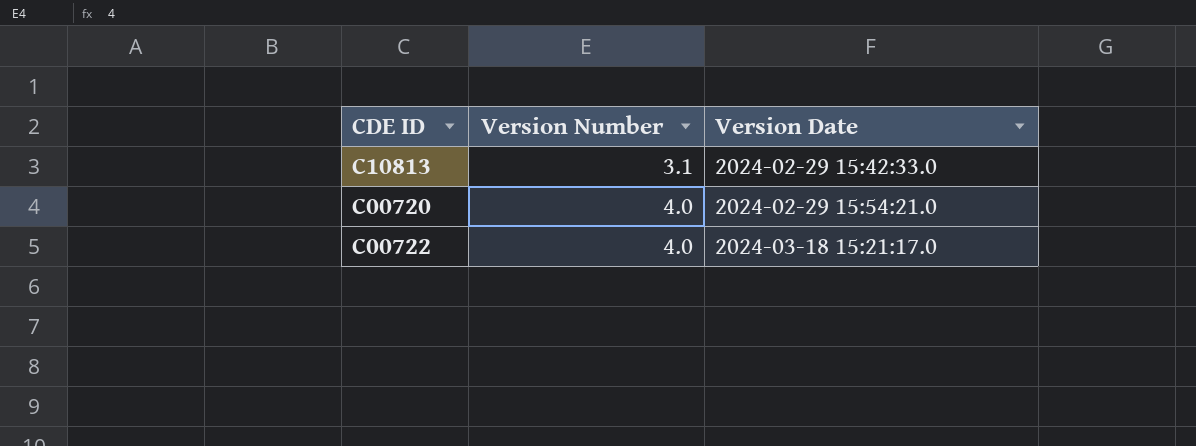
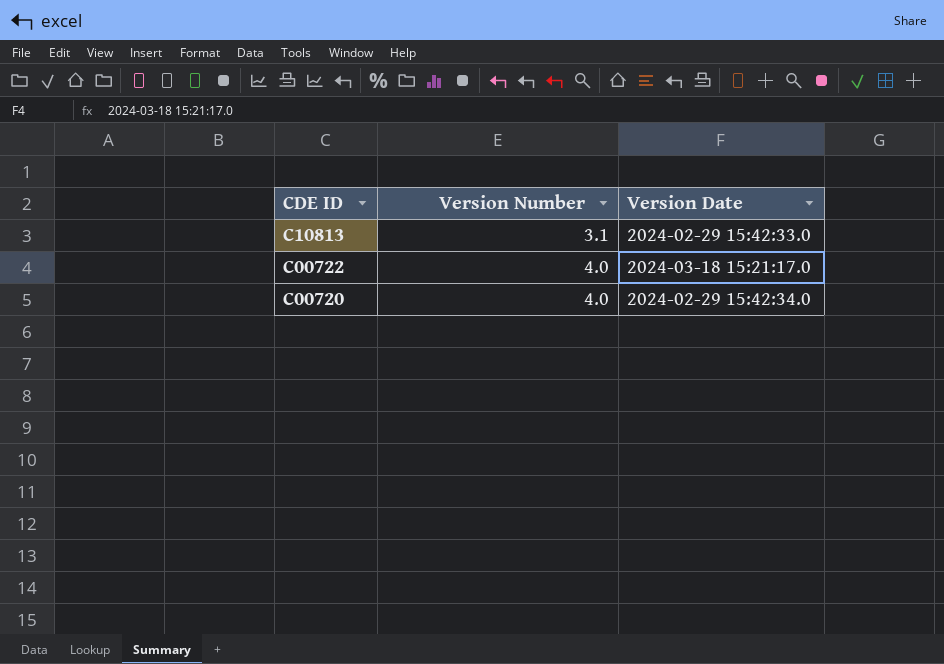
row order: Version Number ascending -> CDE ID descending
C00720 | Version Date: 2024-02-29 15:54:21.0 -> 2024-02-29 15:42:34.0

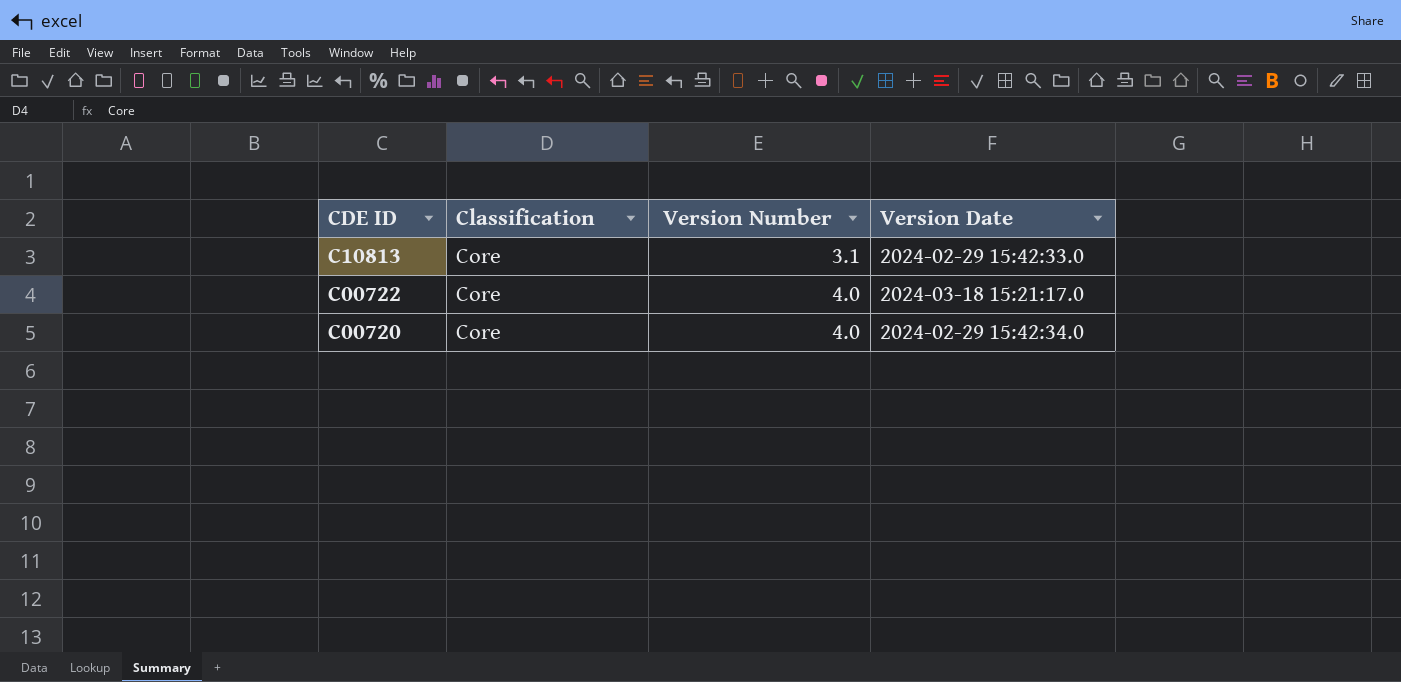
column Classification | position: none -> 2

